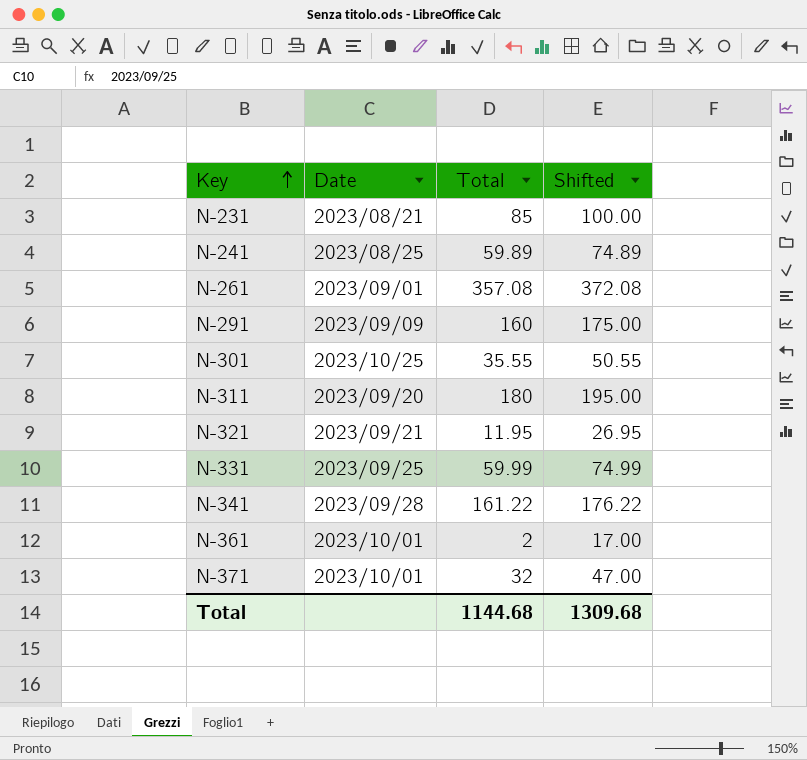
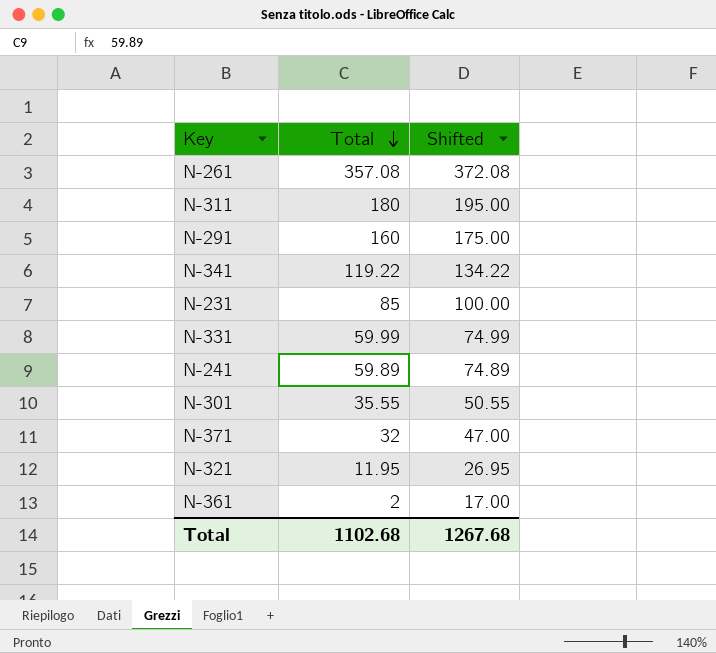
row order: Key ascending -> Total descending
column Date | position: 2 -> none
N-341 | Total: 161.22 -> 119.22
N-341 | Shifted: 176.22 -> 134.22
Total | Total: 1144.68 -> 1102.68
Total | Shifted: 1309.68 -> 1267.68

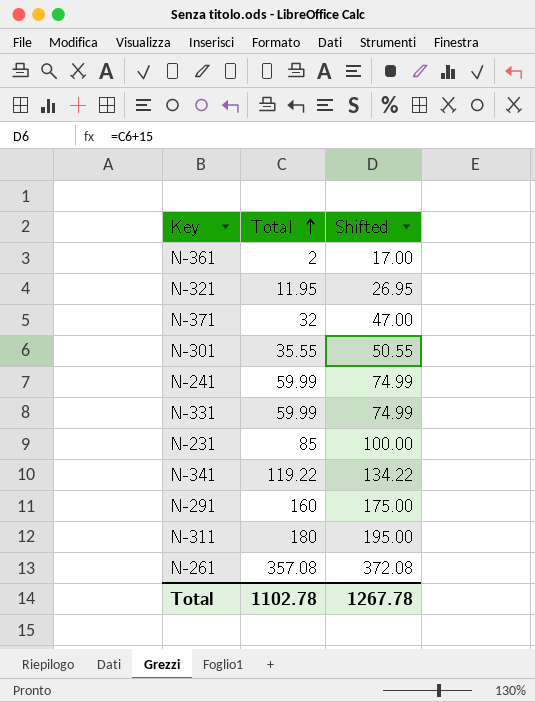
row order: Total descending -> Total ascending
N-241 | Total: 59.89 -> 59.99
N-241 | Shifted: 74.89 -> 74.99
Total | Total: 1102.68 -> 1102.78
Total | Shifted: 1267.68 -> 1267.78

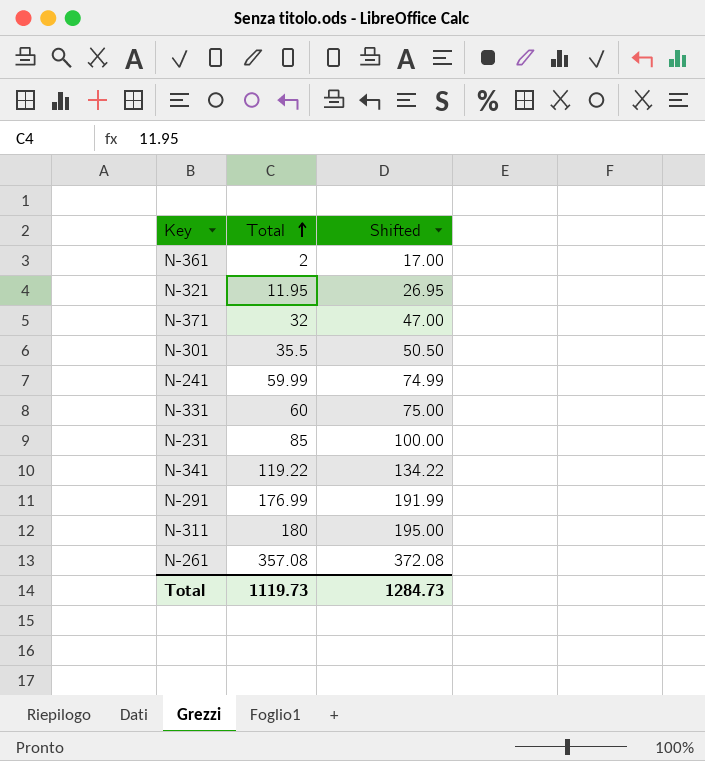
N-301 | Total: 35.55 -> 35.5
N-301 | Shifted: 50.55 -> 50.50
N-331 | Total: 59.99 -> 60
N-331 | Shifted: 74.99 -> 75.00
N-291 | Total: 160 -> 176.99
N-291 | Shifted: 175.00 -> 191.99
Total | Total: 1102.78 -> 1119.73
Total | Shifted: 1267.78 -> 1284.73

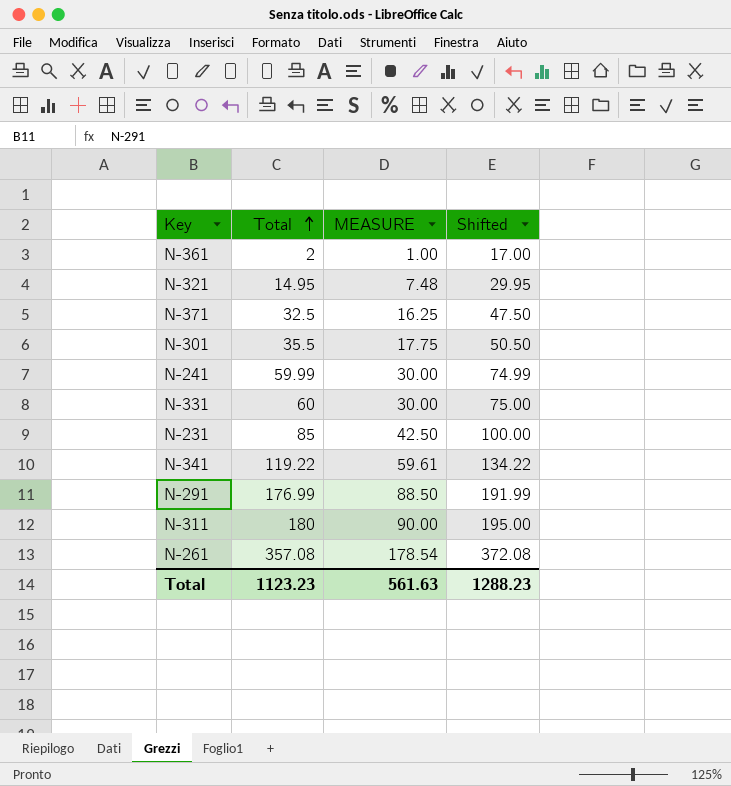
column MEASURE | formula: none -> [Total] * 0.5
N-321 | Total: 11.95 -> 14.95
N-321 | Shifted: 26.95 -> 29.95
N-371 | Total: 32 -> 32.5
N-371 | Shifted: 47.00 -> 47.50
Total | Total: 1119.73 -> 1123.23
Total | Shifted: 1284.73 -> 1288.23

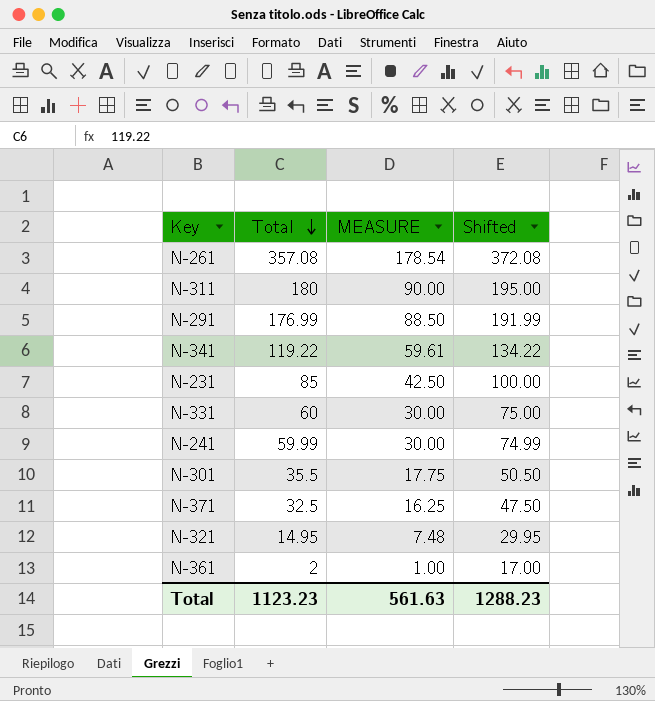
row order: Total ascending -> Total descending

